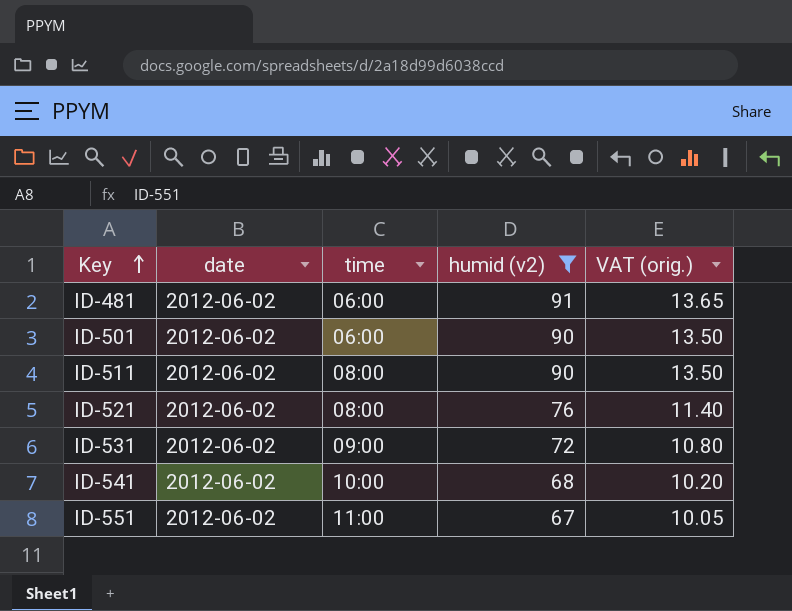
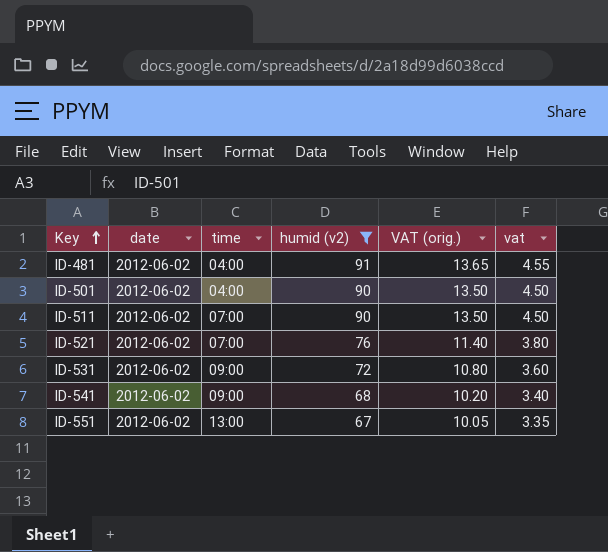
column vat | formula: none -> [humid (v2)] * 0.05
ID-481 | time: 06:00 -> 04:00
ID-501 | time: 06:00 -> 04:00
ID-511 | time: 08:00 -> 07:00
ID-521 | time: 08:00 -> 07:00
ID-541 | time: 10:00 -> 09:00
ID-551 | time: 11:00 -> 13:00

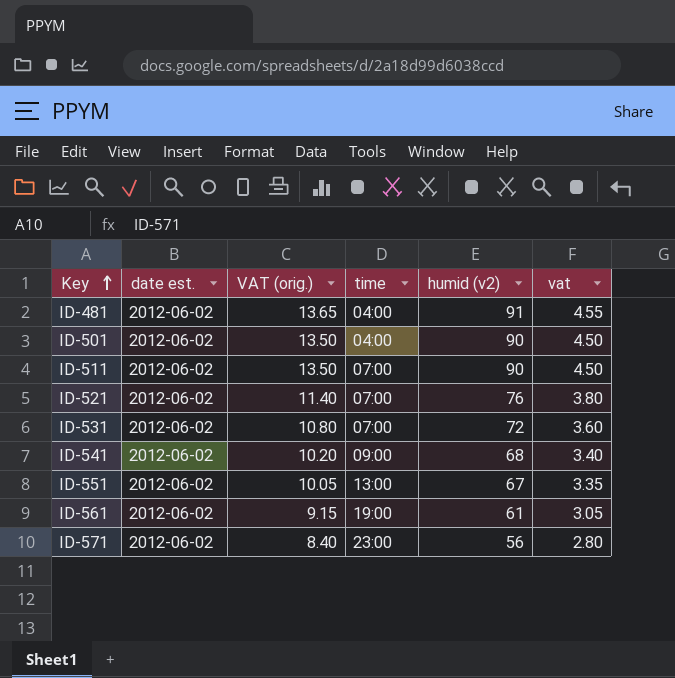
filter: humid (v2) >= 67 -> none
column name: date -> date est.
column VAT (orig.) | position: 5 -> 3
ID-531 | time: 09:00 -> 07:00

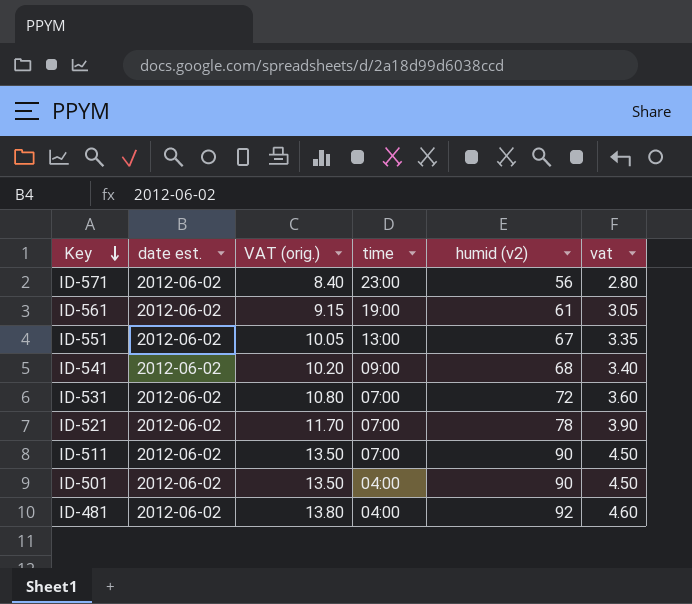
row order: Key ascending -> Key descending
ID-521 | VAT (orig.): 11.40 -> 11.70
ID-521 | humid (v2): 76 -> 78
ID-521 | vat: 3.80 -> 3.90
ID-481 | VAT (orig.): 13.65 -> 13.80
ID-481 | humid (v2): 91 -> 92
ID-481 | vat: 4.55 -> 4.60

